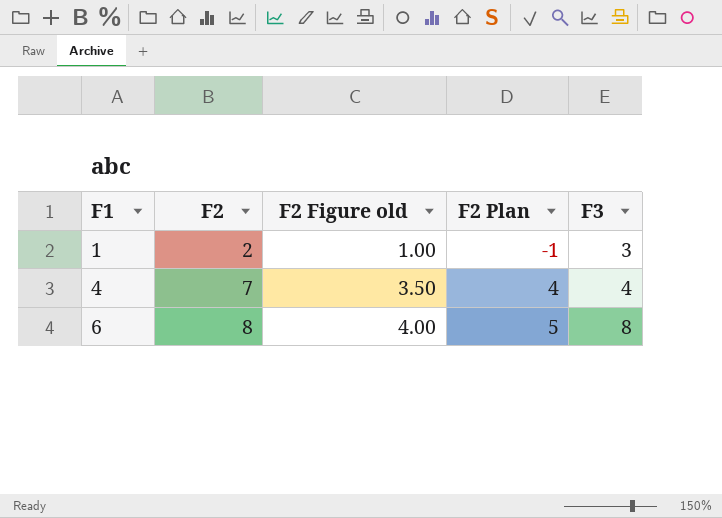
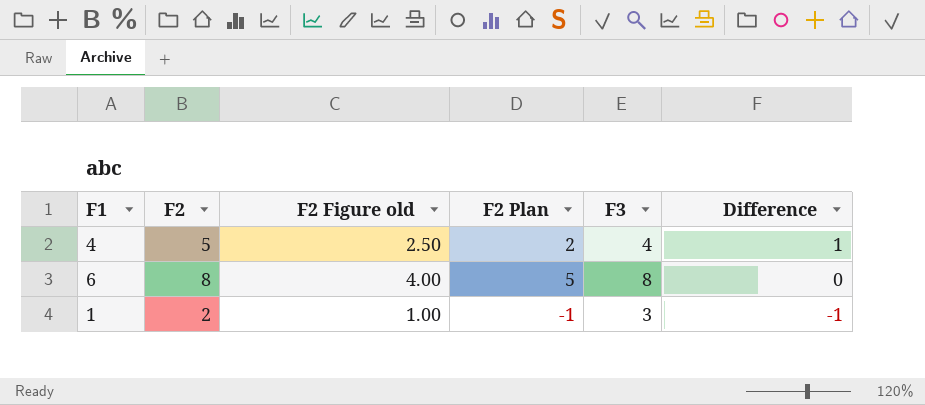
row order: F1 ascending -> Difference descending
column Difference | formula: none -> [F2] - [F3]
4 | F2: 7 -> 5
4 | F2 Figure old: 3.50 -> 2.50
4 | F2 Plan: 4 -> 2

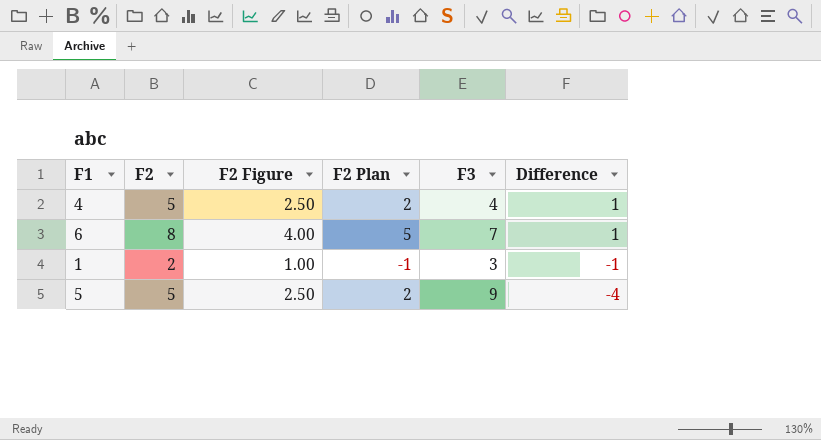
column name: F2 Figure old -> F2 Figure
6 | F3: 8 -> 7
6 | Difference: 0 -> 1
row 5: none -> 5 | 2.50 | 2 | 9 | -4

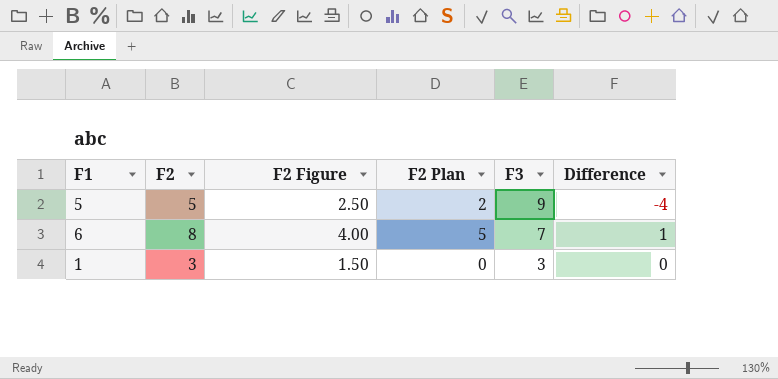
row order: Difference descending -> F3 descending
row 4: 5 | 2.50 | 2 | 4 | 1 -> none
1 | F2: 2 -> 3
1 | F2 Figure: 1.00 -> 1.50
1 | F2 Plan: -1 -> 0
1 | Difference: -1 -> 0

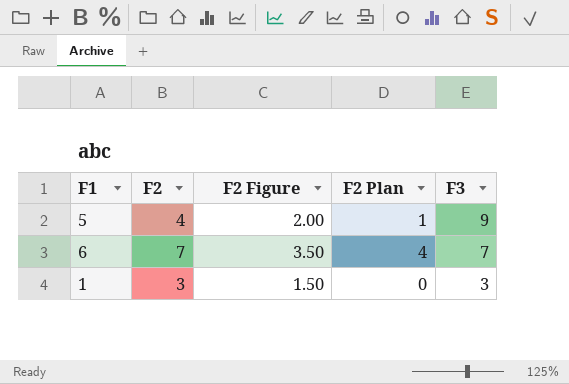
column Difference | formula: [F2] - [F3] -> none
5 | F2: 5 -> 4
5 | F2 Figure: 2.50 -> 2.00
5 | F2 Plan: 2 -> 1
6 | F2: 8 -> 7
6 | F2 Figure: 4.00 -> 3.50
6 | F2 Plan: 5 -> 4

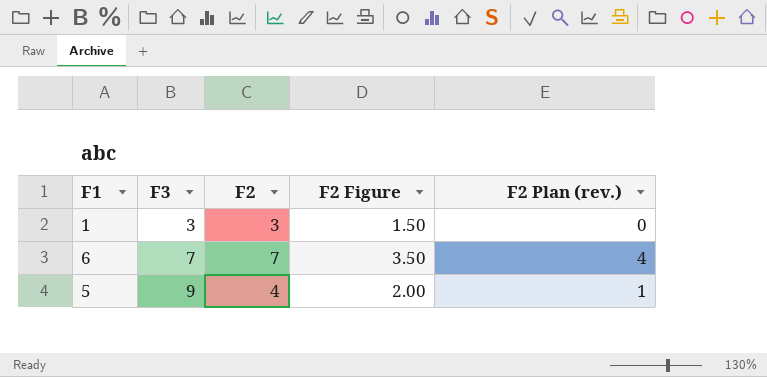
row order: F3 descending -> F3 ascending
column F3 | position: 5 -> 2
column name: F2 Plan -> F2 Plan (rev.)

